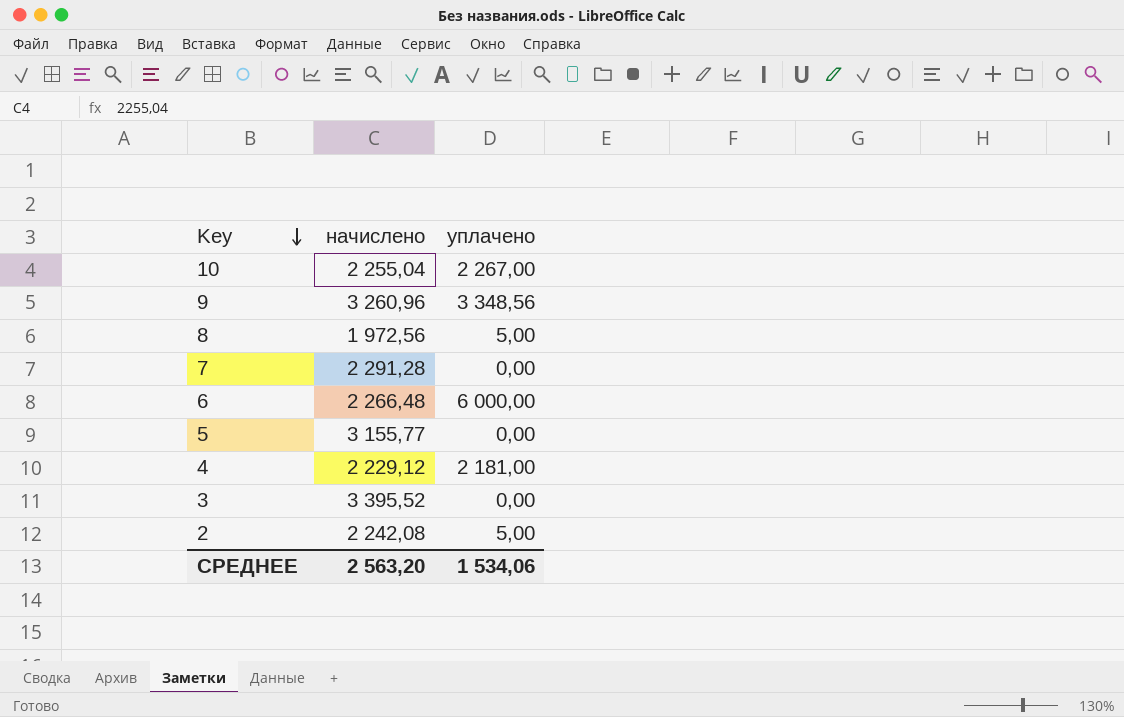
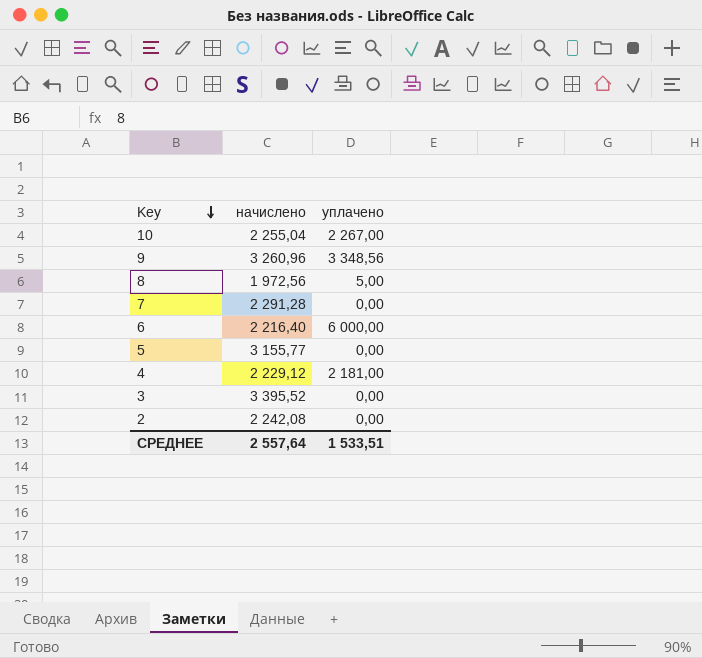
6 | начислено: 2 266,48 -> 2 216,40
2 | уплачено: 5,00 -> 0,00
СРЕДНЕЕ | начислено: 2 563,20 -> 2 557,64
СРЕДНЕЕ | уплачено: 1 534,06 -> 1 533,51

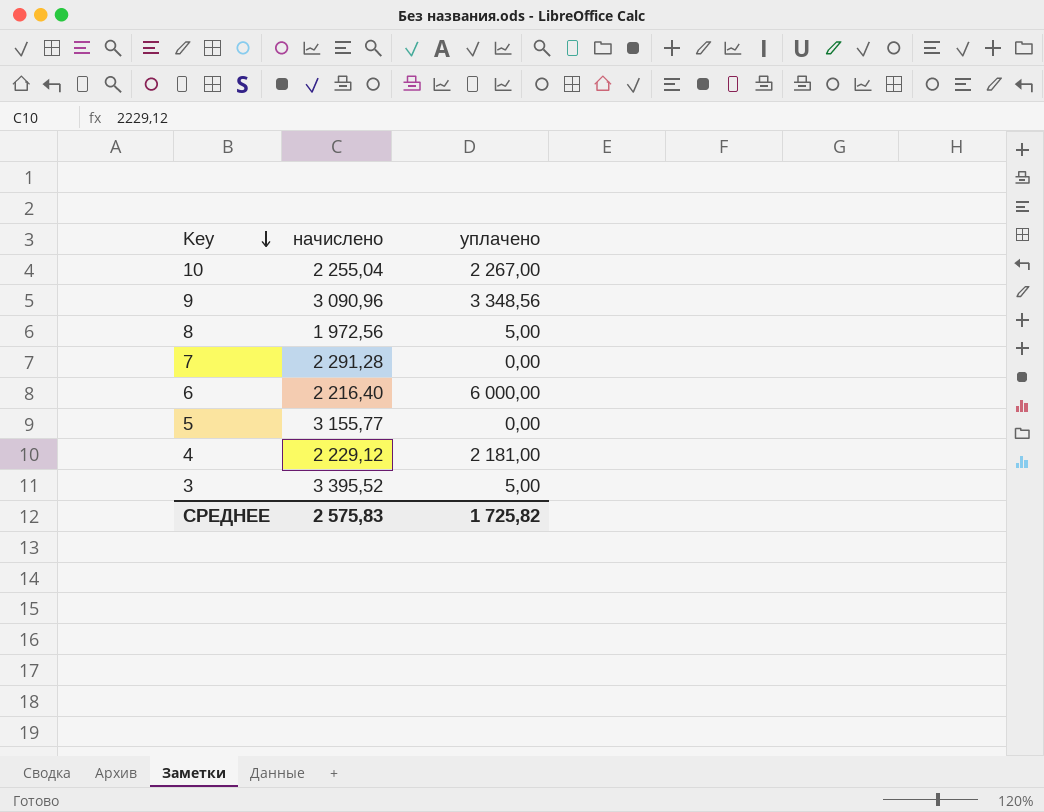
row 2: 2 242,08 | 0,00 -> none
9 | начислено: 3 260,96 -> 3 090,96
3 | уплачено: 0,00 -> 5,00
СРЕДНЕЕ | начислено: 2 557,64 -> 2 575,83
СРЕДНЕЕ | уплачено: 1 533,51 -> 1 725,82

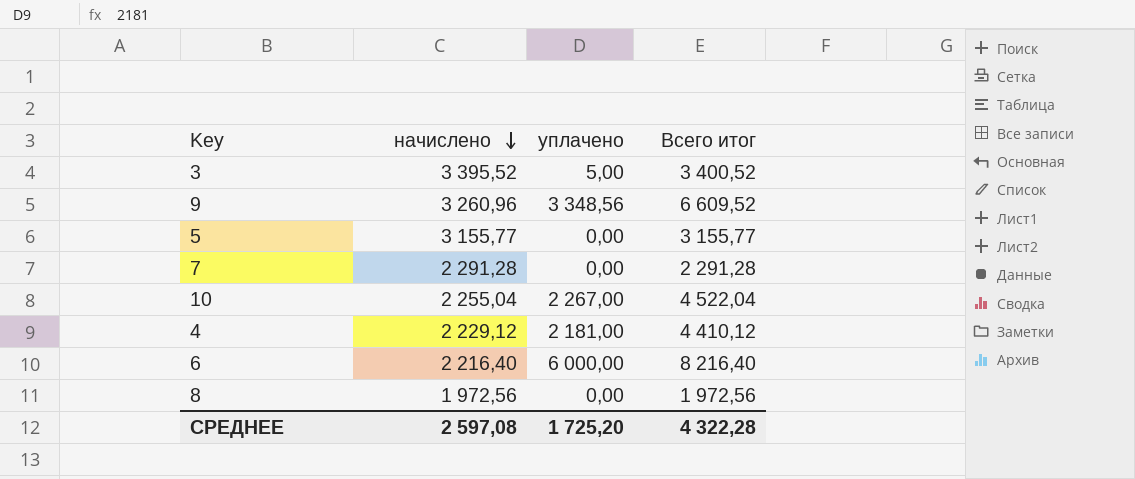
row order: Key descending -> начислено descending
column Всего итог | formula: none -> [начислено] + [уплачено]
9 | начислено: 3 090,96 -> 3 260,96
8 | уплачено: 5,00 -> 0,00
СРЕДНЕЕ | начислено: 2 575,83 -> 2 597,08
СРЕДНЕЕ | уплачено: 1 725,82 -> 1 725,20

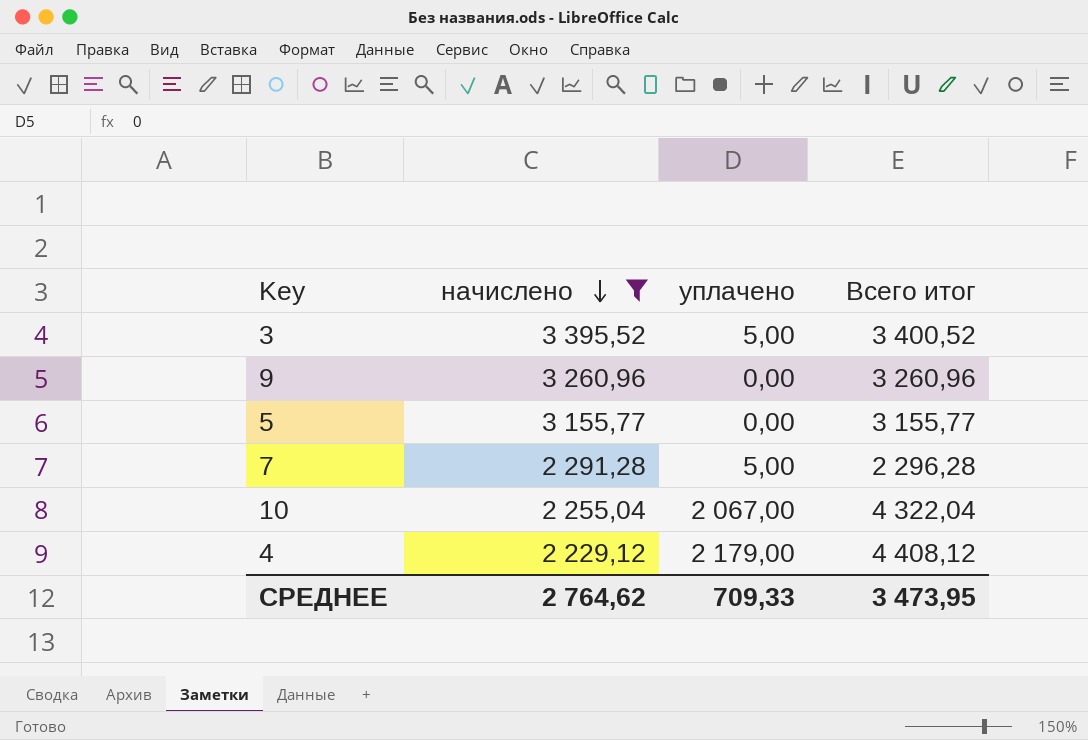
filter: none -> начислено >= 2 229,12
9 | уплачено: 3 348,56 -> 0,00
9 | Всего итог: 6 609,52 -> 3 260,96
7 | уплачено: 0,00 -> 5,00
7 | Всего итог: 2 291,28 -> 2 296,28
10 | уплачено: 2 267,00 -> 2 067,00
10 | Всего итог: 4 522,04 -> 4 322,04
4 | уплачено: 2 181,00 -> 2 179,00
4 | Всего итог: 4 410,12 -> 4 408,12
СРЕДНЕЕ | начислено: 2 597,08 -> 2 764,62
СРЕДНЕЕ | уплачено: 1 725,20 -> 709,33
СРЕДНЕЕ | Всего итог: 4 322,28 -> 3 473,95

